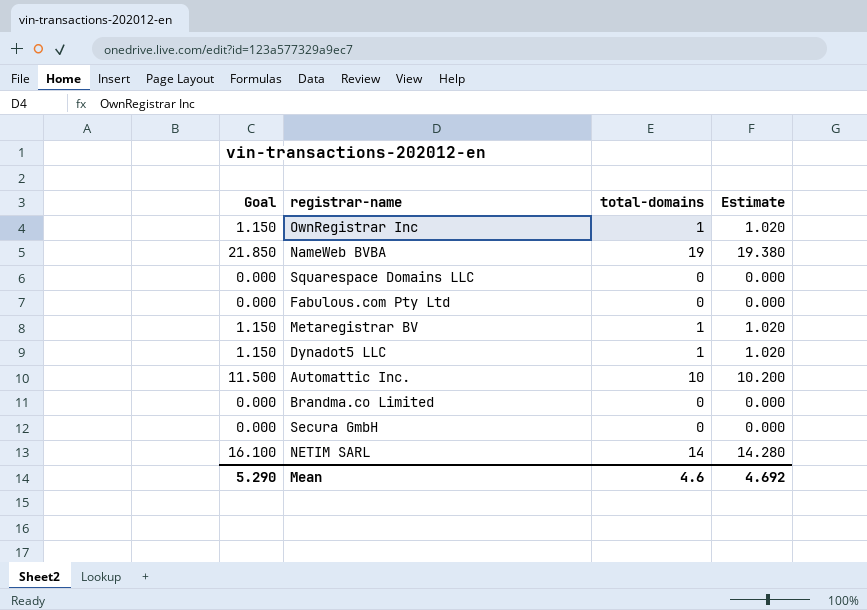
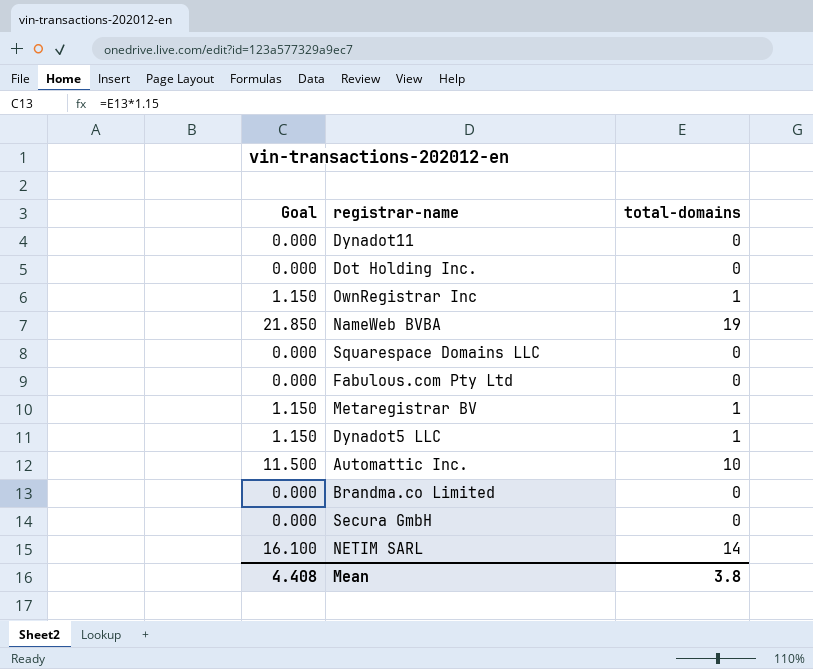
column Estimate | formula: [total-domains] * 1.02 -> none
row Dynadot11: none -> 0.000 | 0
row Dot Holding Inc.: none -> 0.000 | 0
Mean | Goal: 5.290 -> 4.408
Mean | total-domains: 4.6 -> 3.8

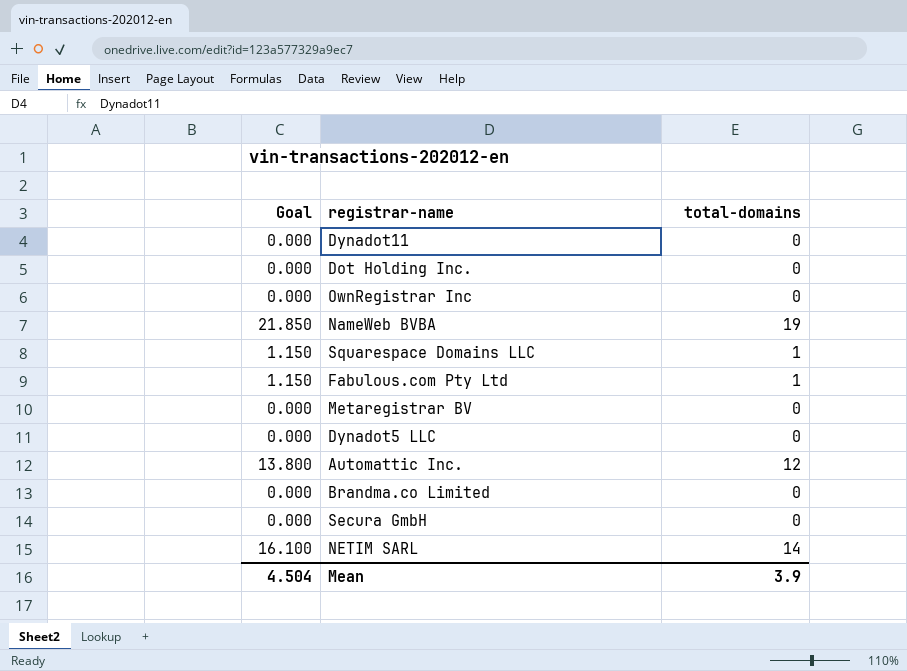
OwnRegistrar Inc | Goal: 1.150 -> 0.000
OwnRegistrar Inc | total-domains: 1 -> 0
Squarespace Domains LLC | Goal: 0.000 -> 1.150
Squarespace Domains LLC | total-domains: 0 -> 1
Fabulous.com Pty Ltd | Goal: 0.000 -> 1.150
Fabulous.com Pty Ltd | total-domains: 0 -> 1
Metaregistrar BV | Goal: 1.150 -> 0.000
Metaregistrar BV | total-domains: 1 -> 0
Dynadot5 LLC | Goal: 1.150 -> 0.000
Dynadot5 LLC | total-domains: 1 -> 0
Automattic Inc. | Goal: 11.500 -> 13.800
Automattic Inc. | total-domains: 10 -> 12
Mean | Goal: 4.408 -> 4.504
Mean | total-domains: 3.8 -> 3.9

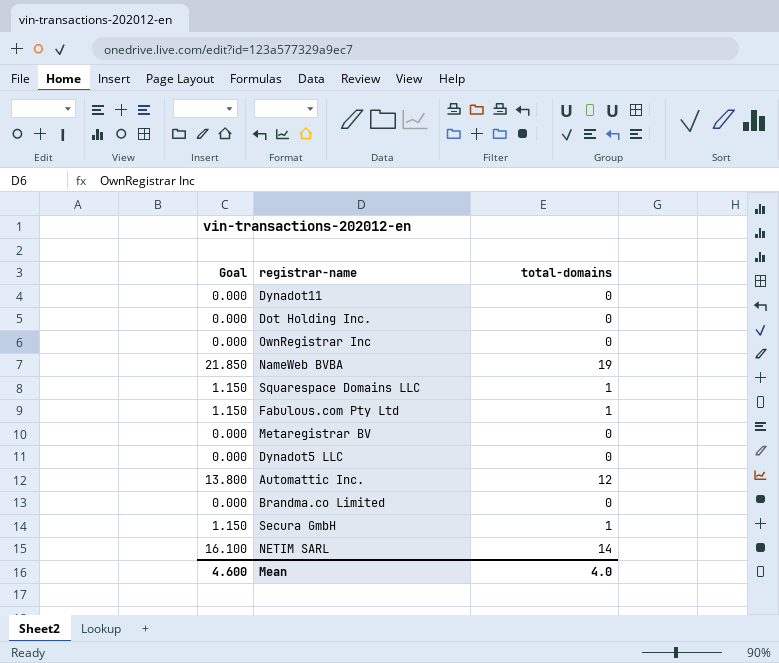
Secura GmbH | Goal: 0.000 -> 1.150
Secura GmbH | total-domains: 0 -> 1
Mean | Goal: 4.504 -> 4.600
Mean | total-domains: 3.9 -> 4.0

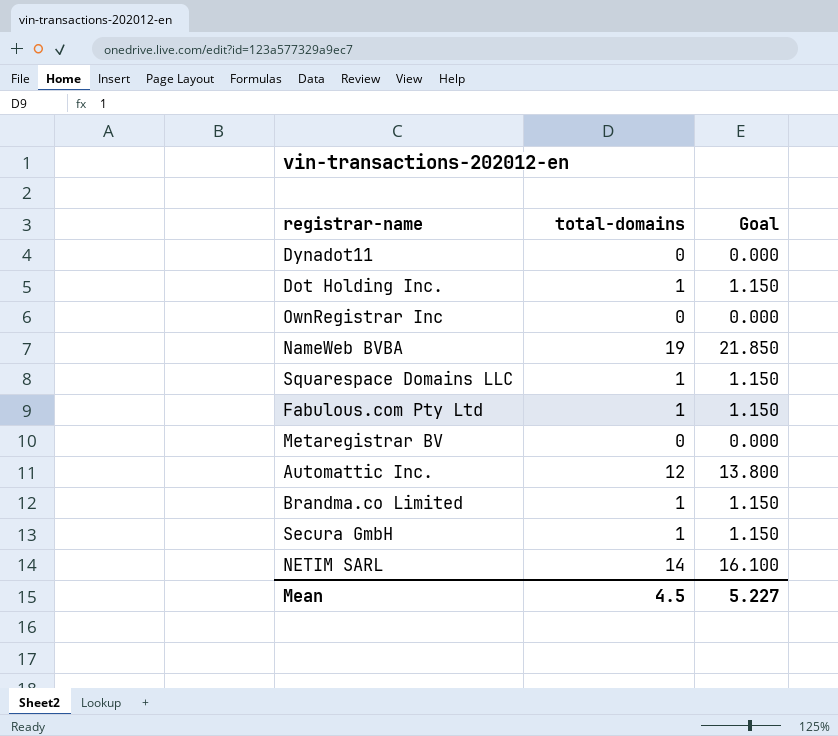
column Goal | position: 1 -> 3
row Dynadot5 LLC: 0.000 | 0 -> none
Dot Holding Inc. | total-domains: 0 -> 1
Dot Holding Inc. | Goal: 0.000 -> 1.150
Brandma.co Limited | total-domains: 0 -> 1
Brandma.co Limited | Goal: 0.000 -> 1.150
Mean | total-domains: 4.0 -> 4.5
Mean | Goal: 4.600 -> 5.227

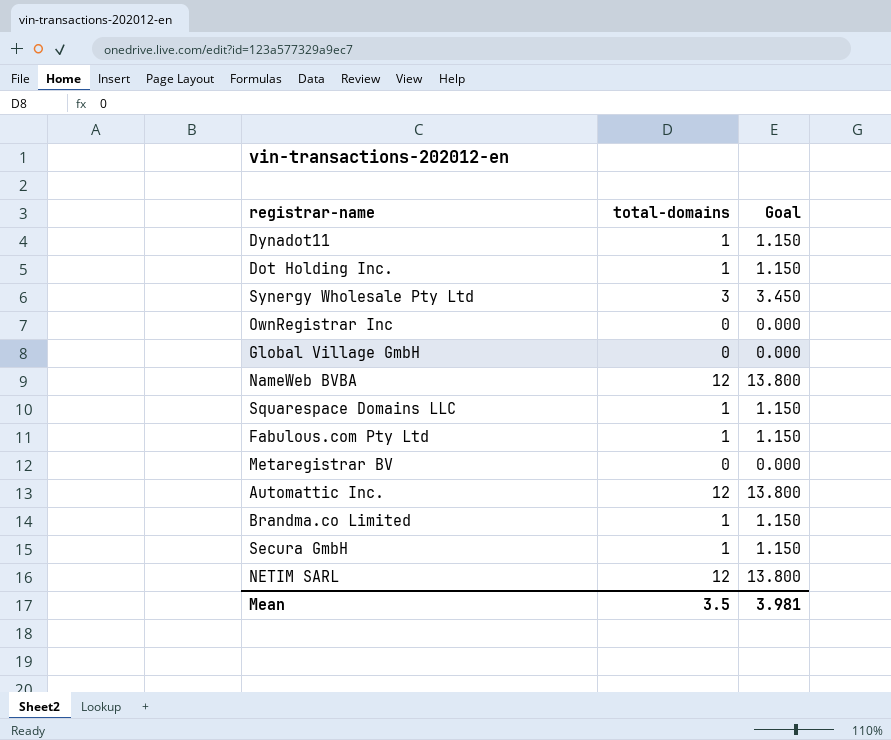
Dynadot11 | total-domains: 0 -> 1
Dynadot11 | Goal: 0.000 -> 1.150
row Synergy Wholesale Pty Ltd: none -> 3 | 3.450
row Global Village GmbH: none -> 0 | 0.000
NameWeb BVBA | total-domains: 19 -> 12
NameWeb BVBA | Goal: 21.850 -> 13.800
NETIM SARL | total-domains: 14 -> 12
NETIM SARL | Goal: 16.100 -> 13.800
Mean | total-domains: 4.5 -> 3.5
Mean | Goal: 5.227 -> 3.981

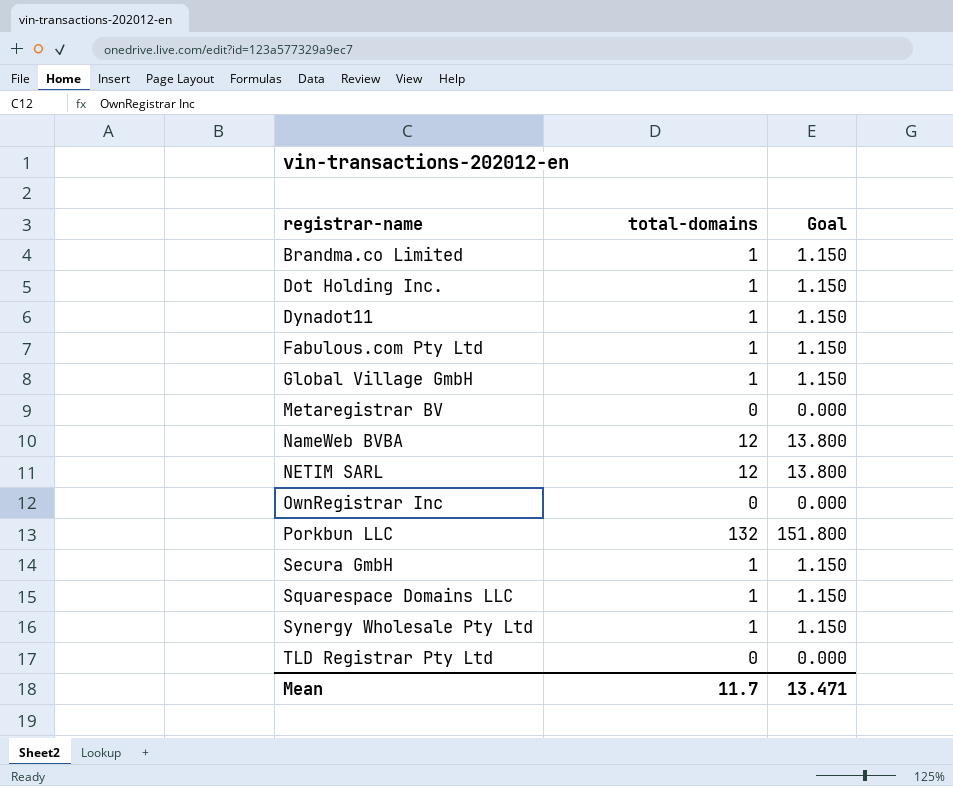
row order: none -> registrar-name ascending
row Automattic Inc.: 12 | 13.800 -> none
Global Village GmbH | total-domains: 0 -> 1
Global Village GmbH | Goal: 0.000 -> 1.150
row Porkbun LLC: none -> 132 | 151.800
Synergy Wholesale Pty Ltd | total-domains: 3 -> 1
Synergy Wholesale Pty Ltd | Goal: 3.450 -> 1.150
row TLD Registrar Pty Ltd: none -> 0 | 0.000
Mean | total-domains: 3.5 -> 11.7
Mean | Goal: 3.981 -> 13.471

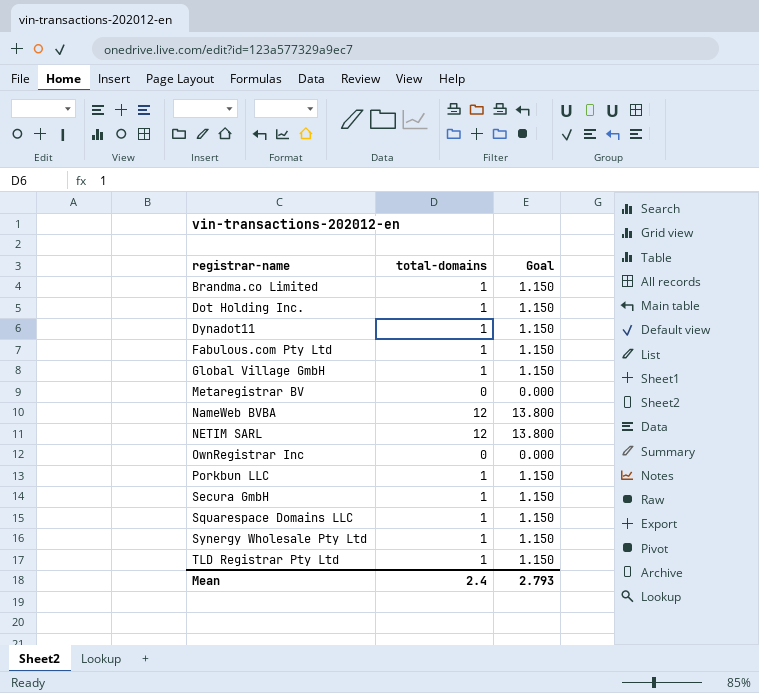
Porkbun LLC | total-domains: 132 -> 1
Porkbun LLC | Goal: 151.800 -> 1.150
TLD Registrar Pty Ltd | total-domains: 0 -> 1
TLD Registrar Pty Ltd | Goal: 0.000 -> 1.150
Mean | total-domains: 11.7 -> 2.4
Mean | Goal: 13.471 -> 2.793

